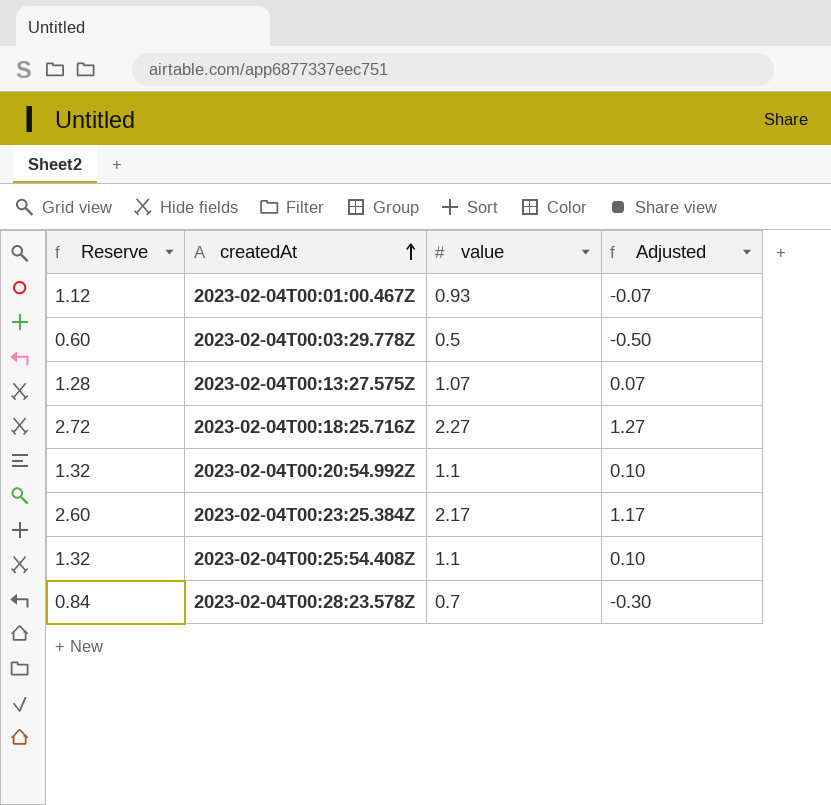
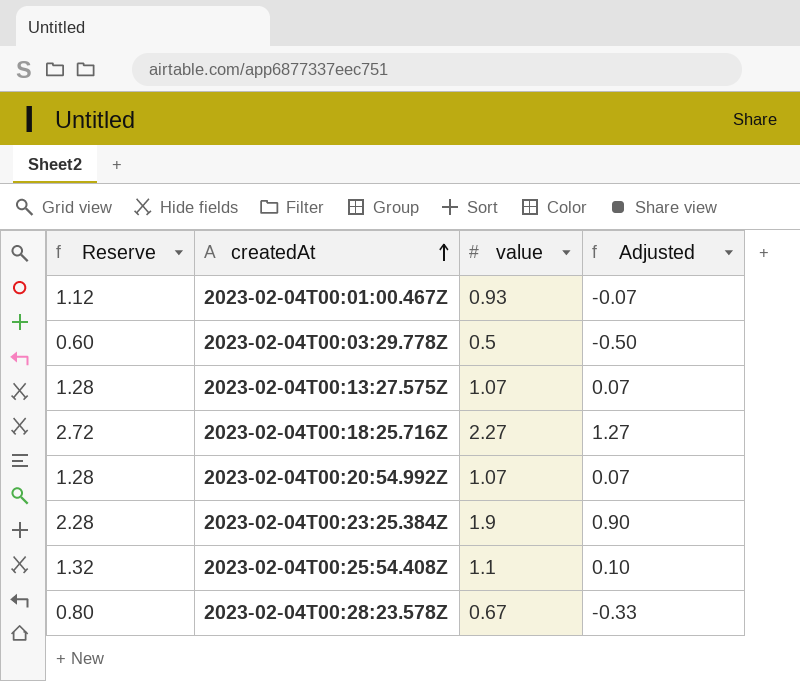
2023-02-04T00:20:54.992Z | Reserve: 1.32 -> 1.28
2023-02-04T00:20:54.992Z | value: 1.1 -> 1.07
2023-02-04T00:20:54.992Z | Adjusted: 0.10 -> 0.07
2023-02-04T00:23:25.384Z | Reserve: 2.60 -> 2.28
2023-02-04T00:23:25.384Z | value: 2.17 -> 1.9
2023-02-04T00:23:25.384Z | Adjusted: 1.17 -> 0.90
2023-02-04T00:28:23.578Z | Reserve: 0.84 -> 0.80
2023-02-04T00:28:23.578Z | value: 0.7 -> 0.67
2023-02-04T00:28:23.578Z | Adjusted: -0.30 -> -0.33

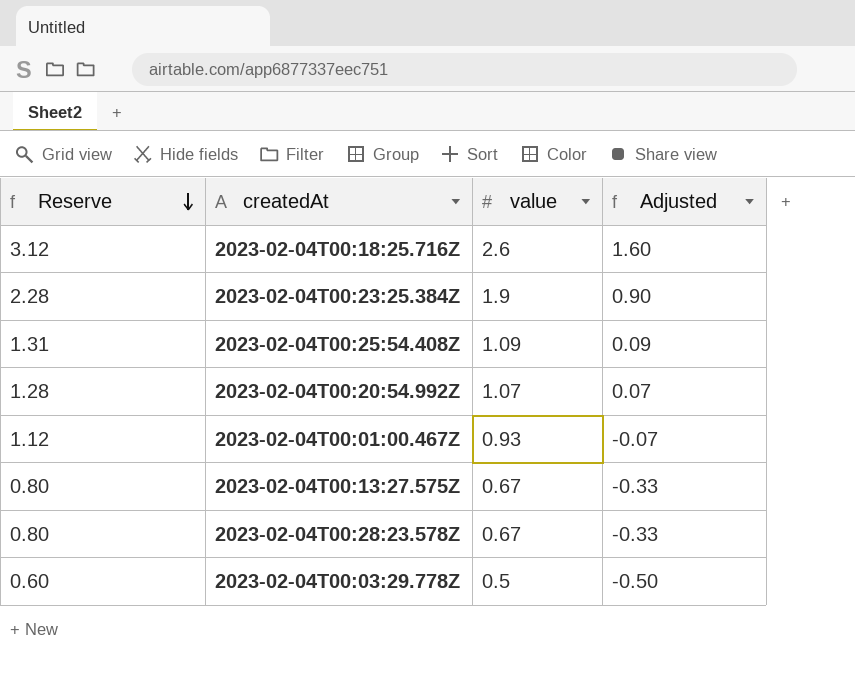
row order: createdAt ascending -> Reserve descending
2023-02-04T00:18:25.716Z | Reserve: 2.72 -> 3.12
2023-02-04T00:18:25.716Z | value: 2.27 -> 2.6
2023-02-04T00:18:25.716Z | Adjusted: 1.27 -> 1.60
2023-02-04T00:25:54.408Z | Reserve: 1.32 -> 1.31
2023-02-04T00:25:54.408Z | value: 1.1 -> 1.09
2023-02-04T00:25:54.408Z | Adjusted: 0.10 -> 0.09
2023-02-04T00:13:27.575Z | Reserve: 1.28 -> 0.80
2023-02-04T00:13:27.575Z | value: 1.07 -> 0.67
2023-02-04T00:13:27.575Z | Adjusted: 0.07 -> -0.33

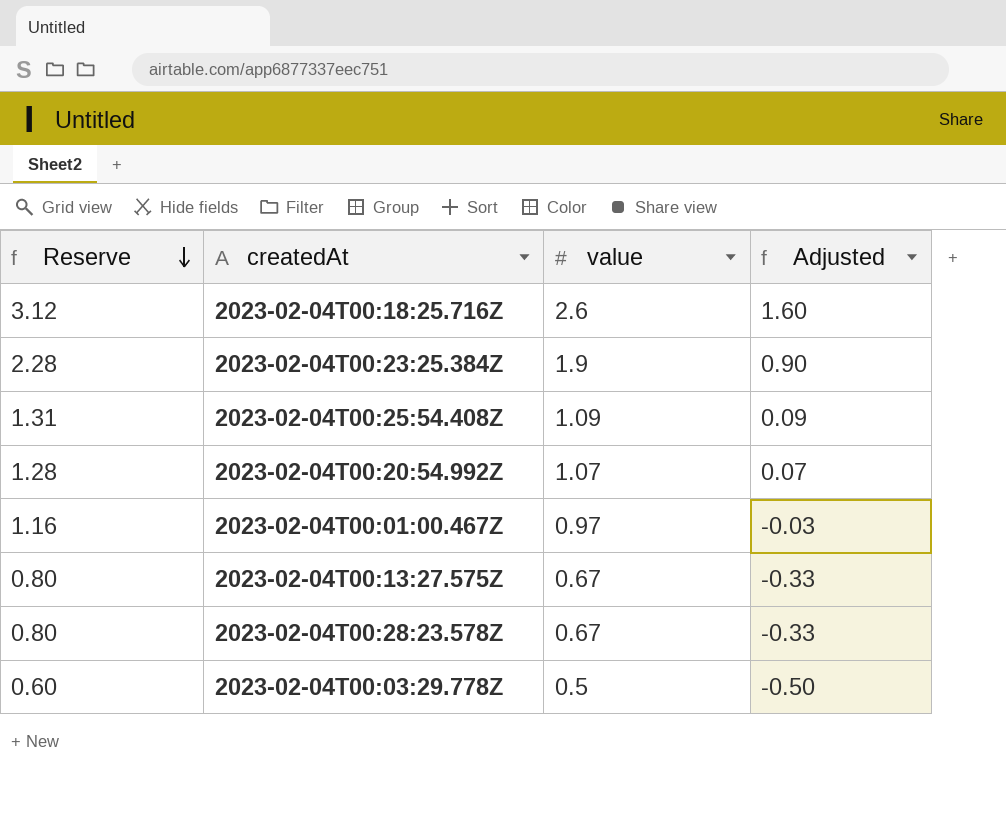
2023-02-04T00:01:00.467Z | Reserve: 1.12 -> 1.16
2023-02-04T00:01:00.467Z | value: 0.93 -> 0.97
2023-02-04T00:01:00.467Z | Adjusted: -0.07 -> -0.03

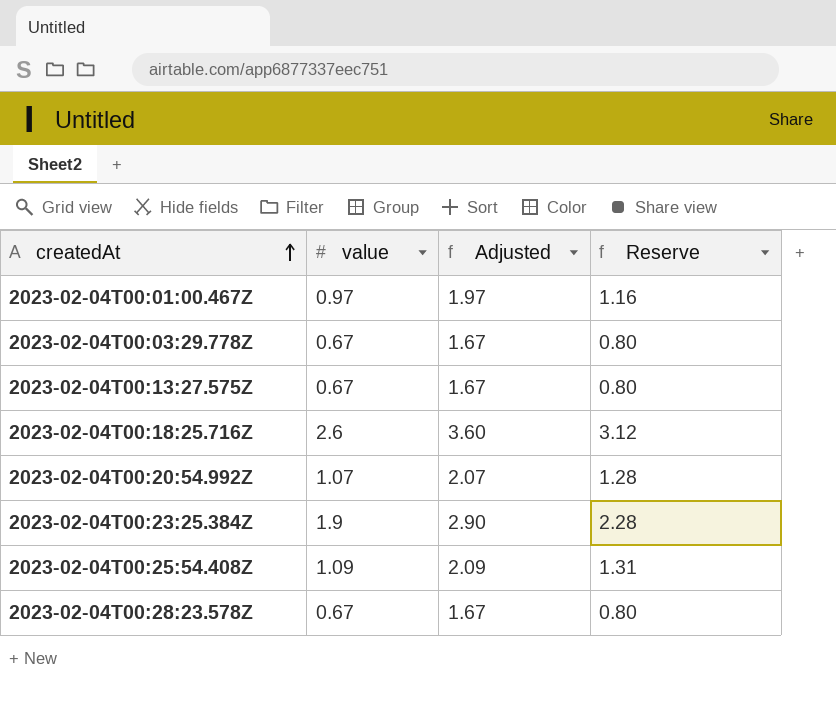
row order: Reserve descending -> createdAt ascending
column Adjusted | formula: [value] - 1 -> [value] + 1
column Reserve | position: 1 -> 4
2023-02-04T00:03:29.778Z | value: 0.5 -> 0.67
2023-02-04T00:03:29.778Z | Reserve: 0.60 -> 0.80

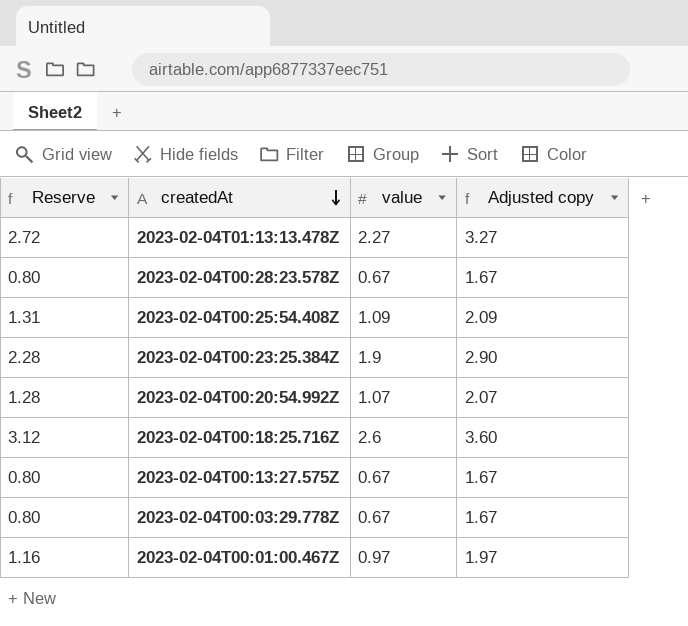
row order: createdAt ascending -> createdAt descending
column Reserve | position: 4 -> 1
column name: Adjusted -> Adjusted copy
row 2023-02-04T01:13:13.478Z: none -> 2.72 | 2.27 | 3.27

